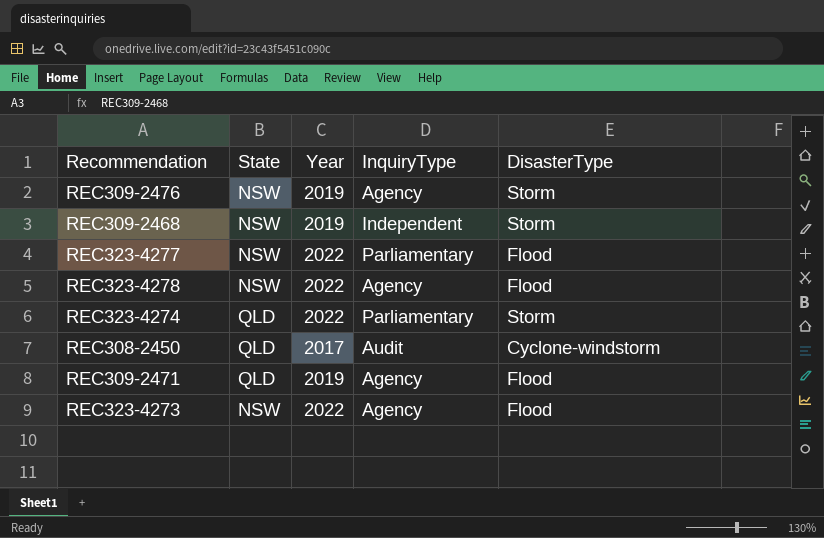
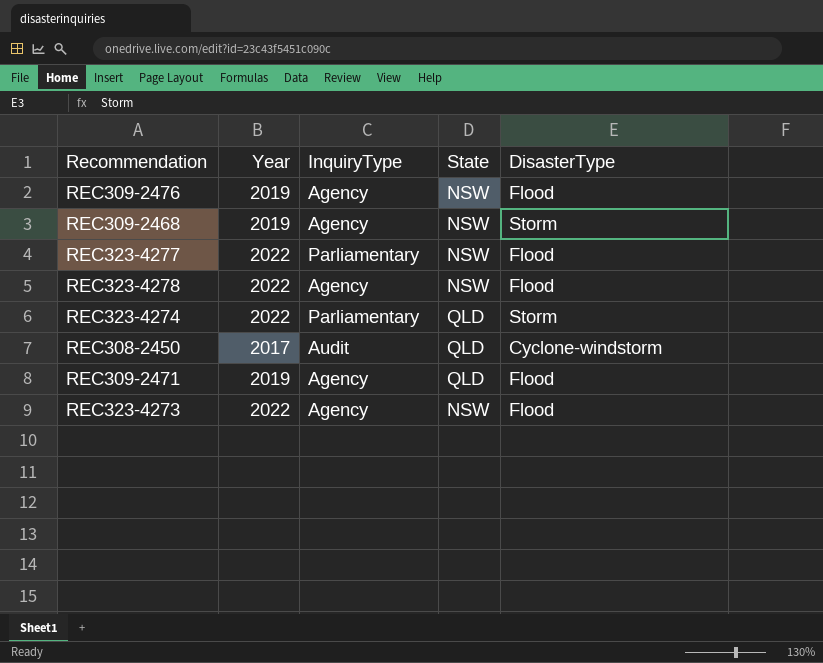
column State | position: 2 -> 4
REC309-2476 | DisasterType: Storm -> Flood
REC309-2468 | InquiryType: Independent -> Agency

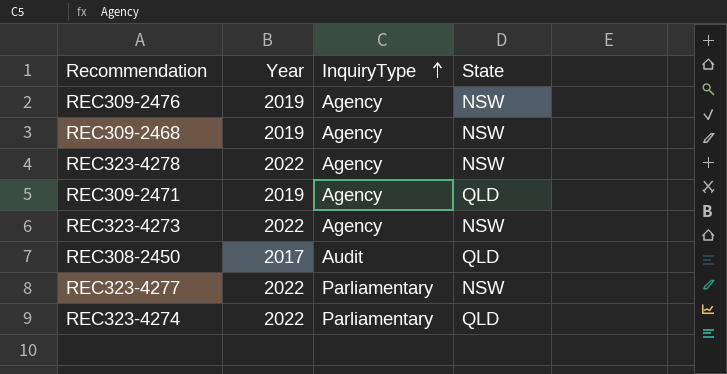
row order: none -> InquiryType ascending
column DisasterType | position: 5 -> none

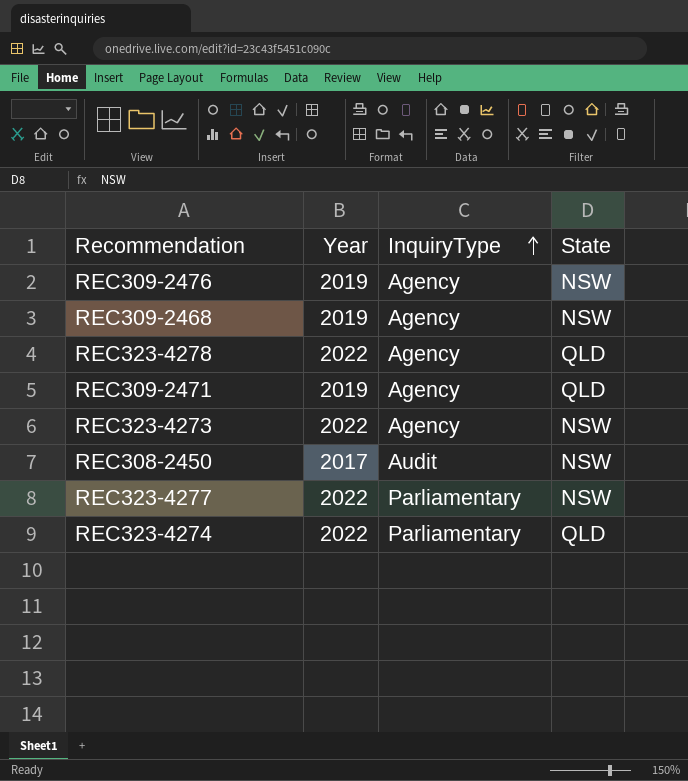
REC323-4278 | State: NSW -> QLD
REC308-2450 | State: QLD -> NSW

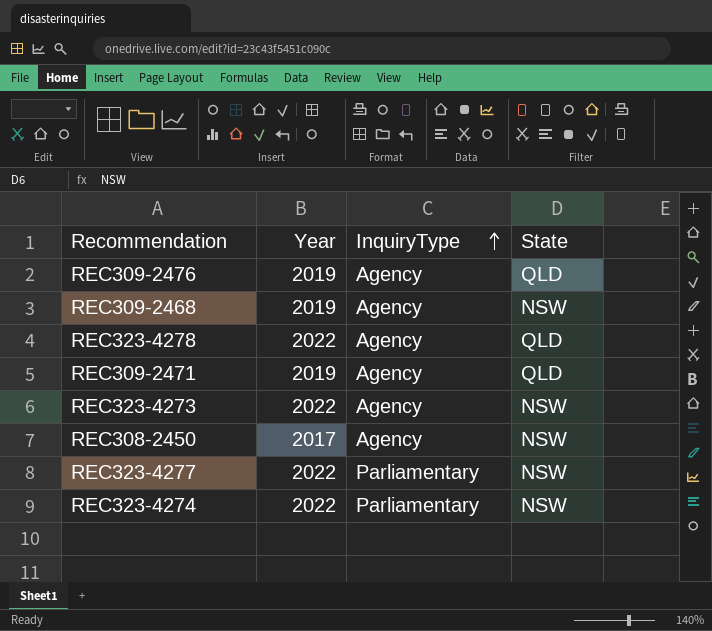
REC309-2476 | State: NSW -> QLD
REC308-2450 | InquiryType: Audit -> Agency
REC323-4274 | State: QLD -> NSW

